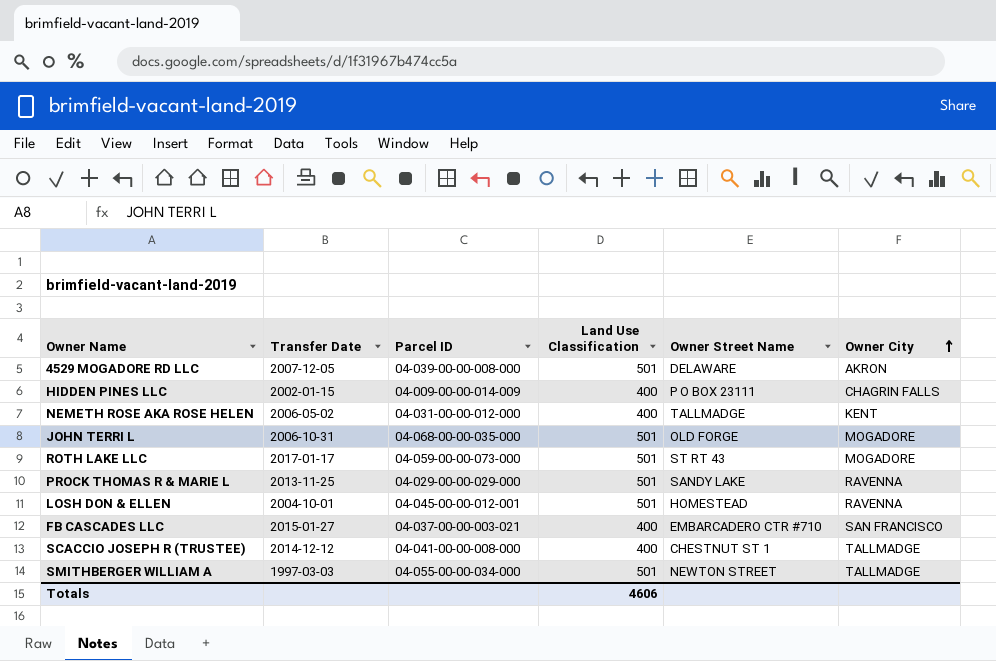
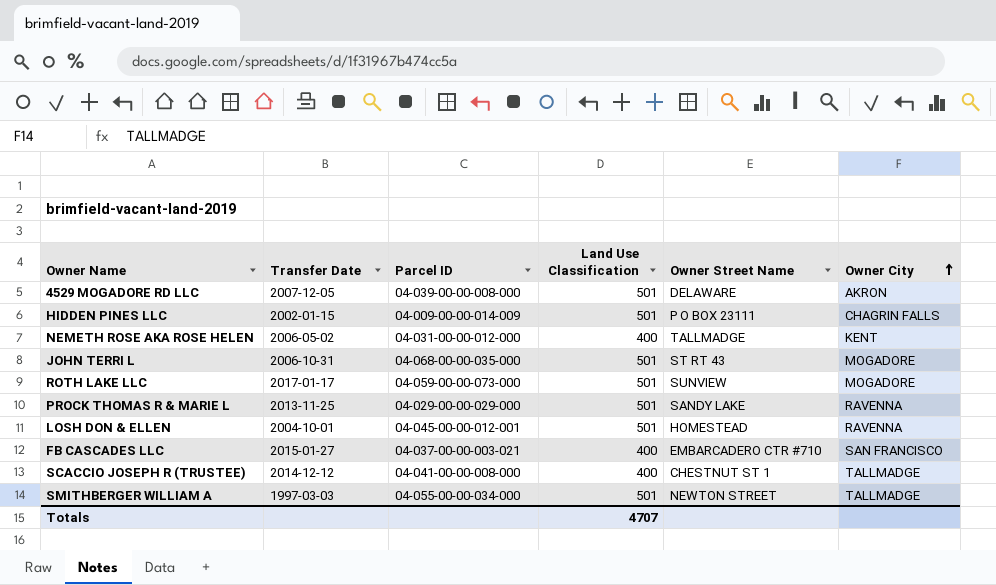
HIDDEN PINES LLC | Land Use Classification: 400 -> 501
JOHN TERRI L | Owner Street Name: OLD FORGE -> ST RT 43
ROTH LAKE LLC | Owner Street Name: ST RT 43 -> SUNVIEW
Totals | Land Use Classification: 4606 -> 4707

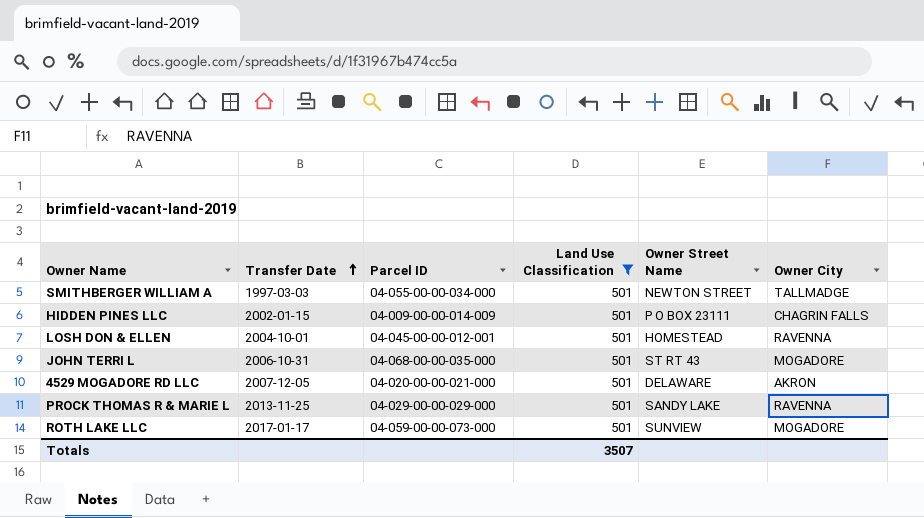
filter: none -> Land Use Classification = 501
row order: Owner City ascending -> Transfer Date ascending
4529 MOGADORE RD LLC | Parcel ID: 04-039-00-00-008-000 -> 04-020-00-00-021-000
Totals | Land Use Classification: 4707 -> 3507

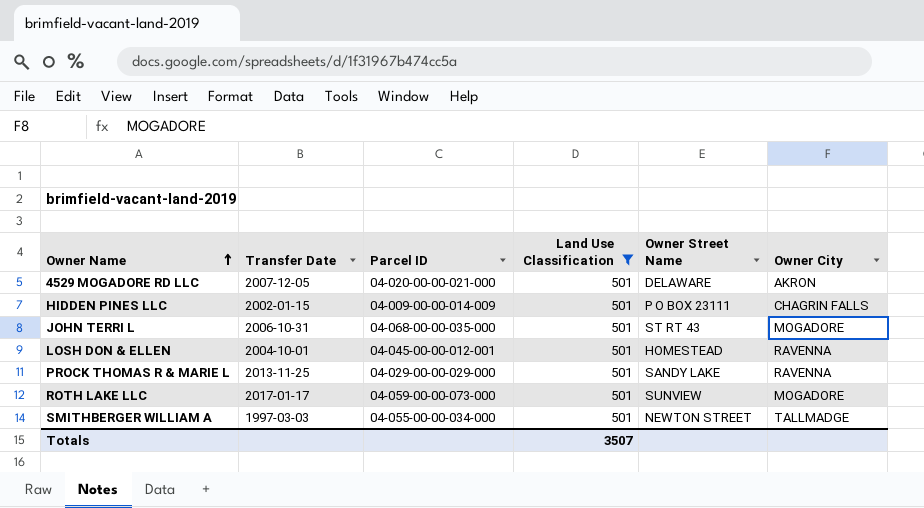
row order: Transfer Date ascending -> Owner Name ascending

